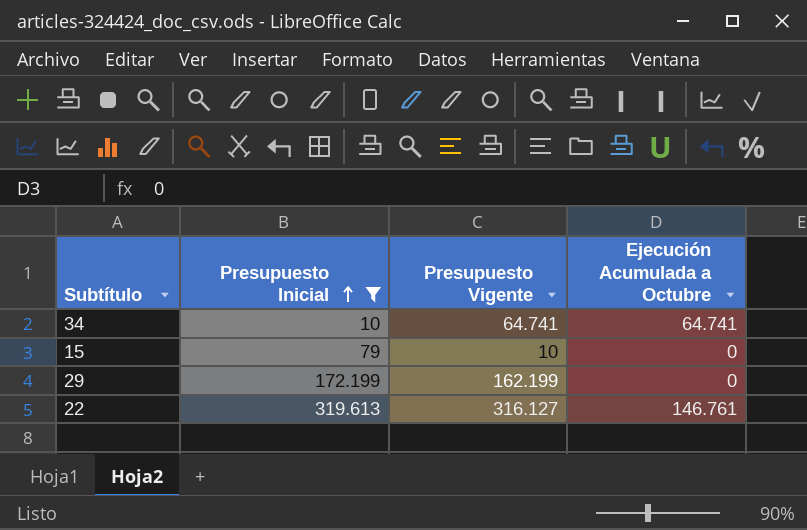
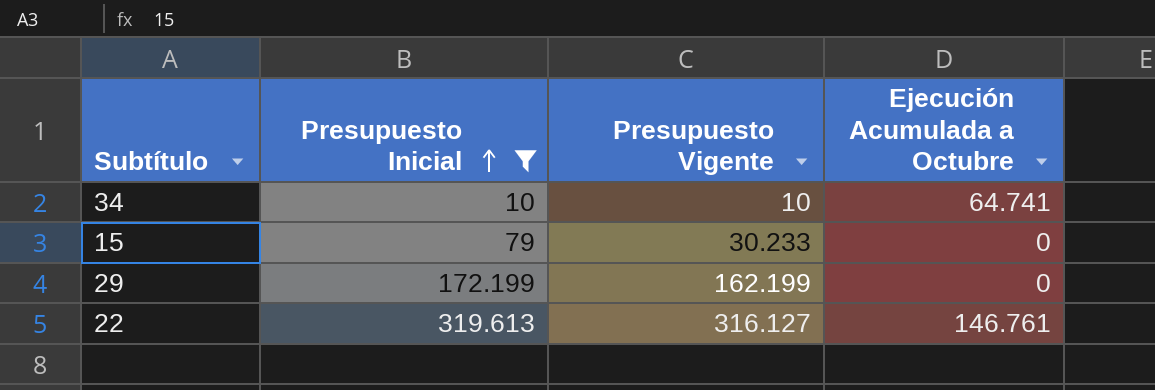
34 | Presupuesto Vigente: 64.741 -> 10
15 | Presupuesto Vigente: 10 -> 30.233

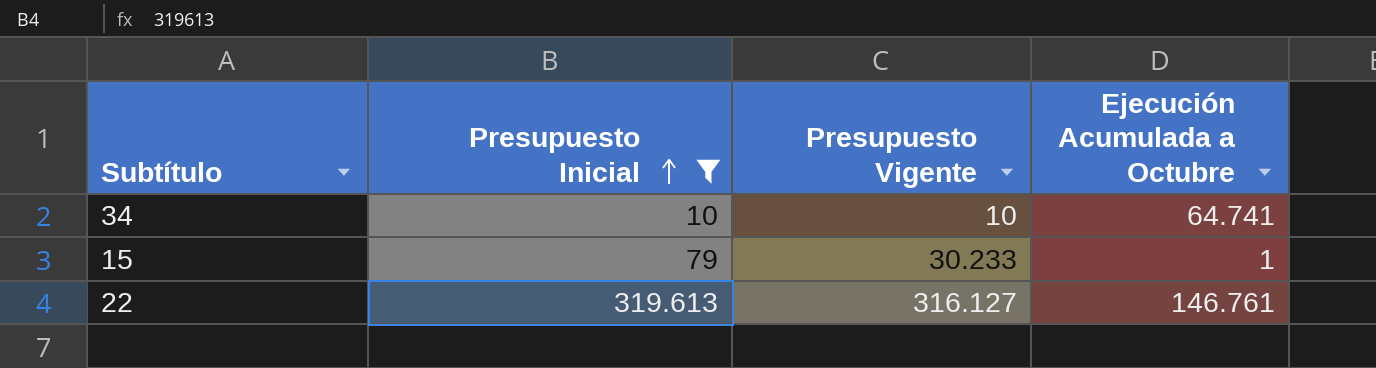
row 29: 172.199 | 162.199 | 0 -> none
15 | Ejecución Acumulada a Octubre: 0 -> 1

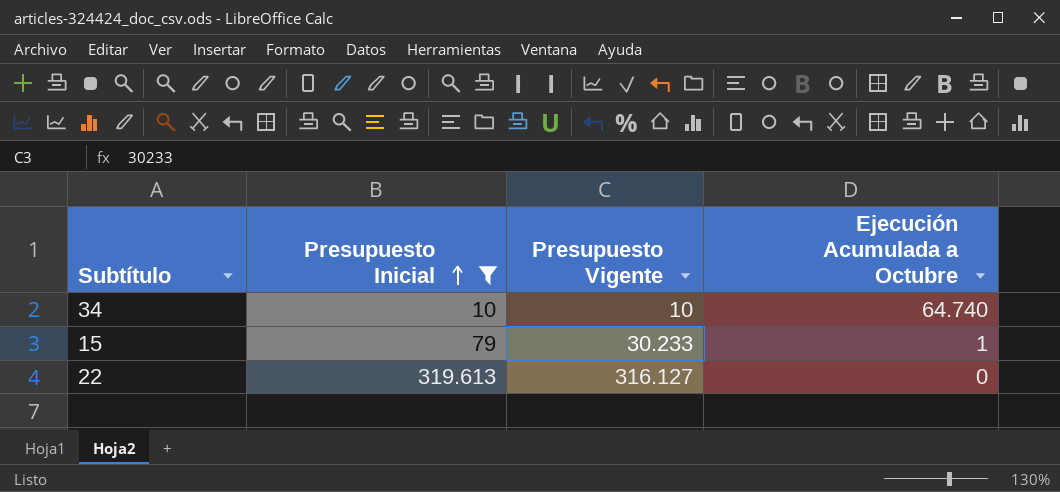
34 | Ejecución Acumulada a Octubre: 64.741 -> 64.740
22 | Ejecución Acumulada a Octubre: 146.761 -> 0

